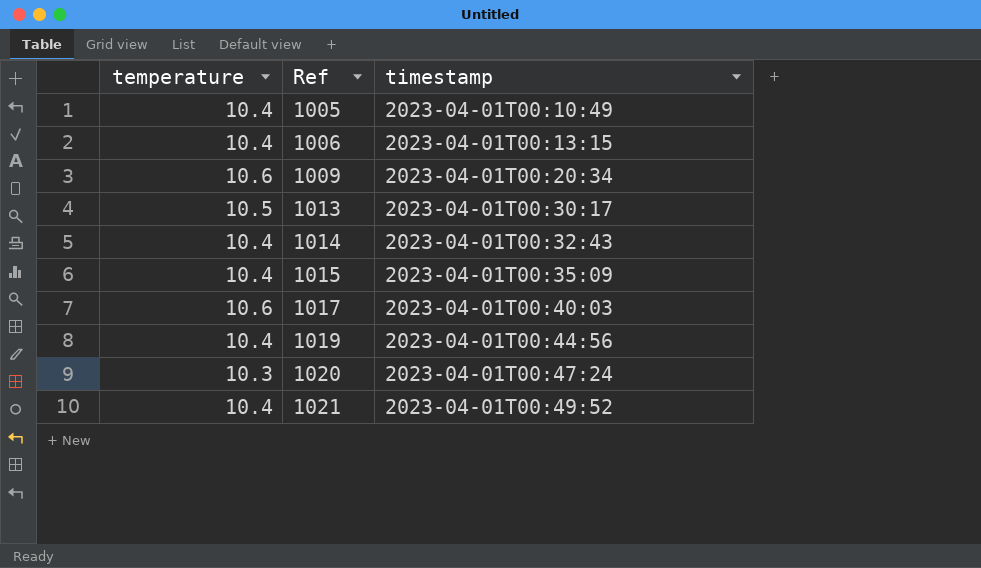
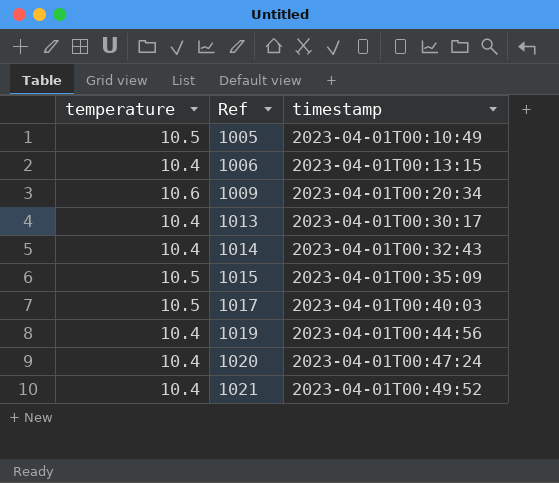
1005 | temperature: 10.4 -> 10.5
1013 | temperature: 10.5 -> 10.4
1015 | temperature: 10.4 -> 10.5
1017 | temperature: 10.6 -> 10.5
1020 | temperature: 10.3 -> 10.4

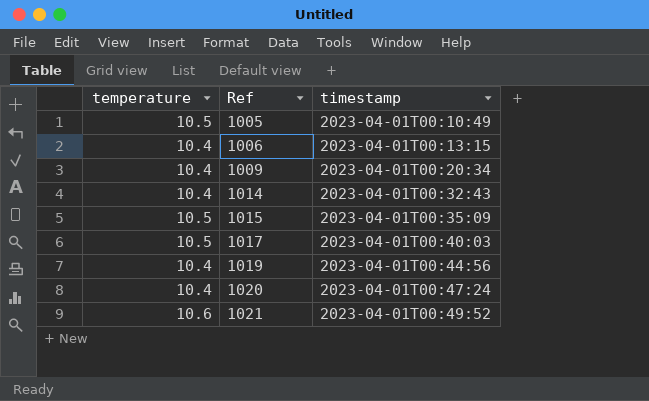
row 1013: 10.4 | 2023-04-01T00:30:17 -> none
1009 | temperature: 10.6 -> 10.4
1021 | temperature: 10.4 -> 10.6

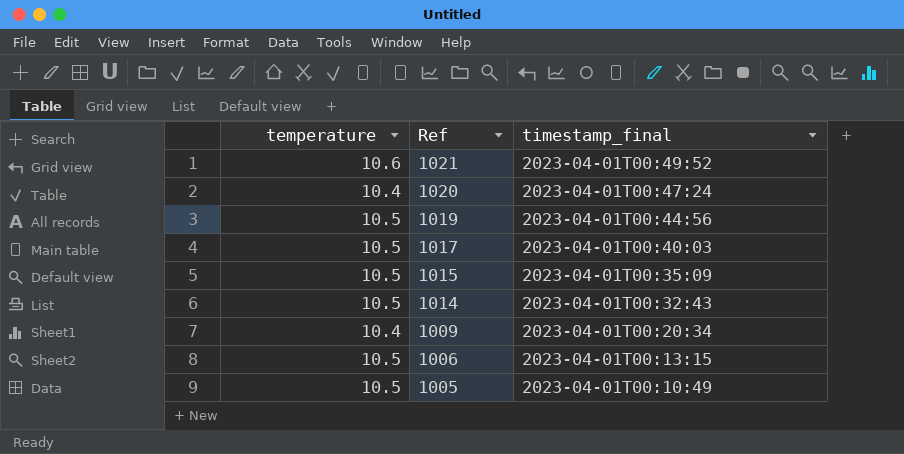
row order: Ref ascending -> Ref descending
column name: timestamp -> timestamp_final
1019 | temperature: 10.4 -> 10.5
1014 | temperature: 10.4 -> 10.5
1006 | temperature: 10.4 -> 10.5

